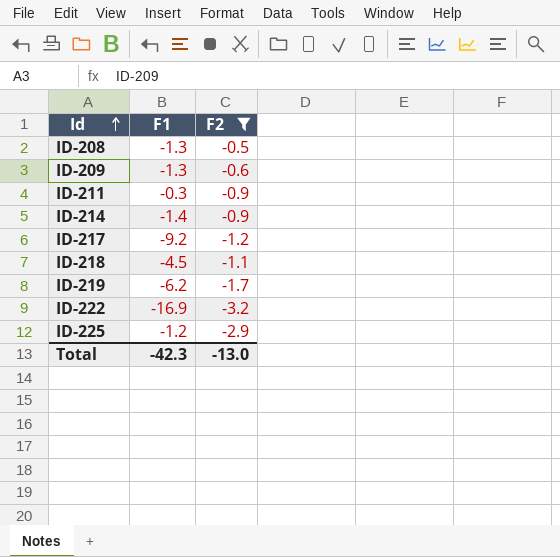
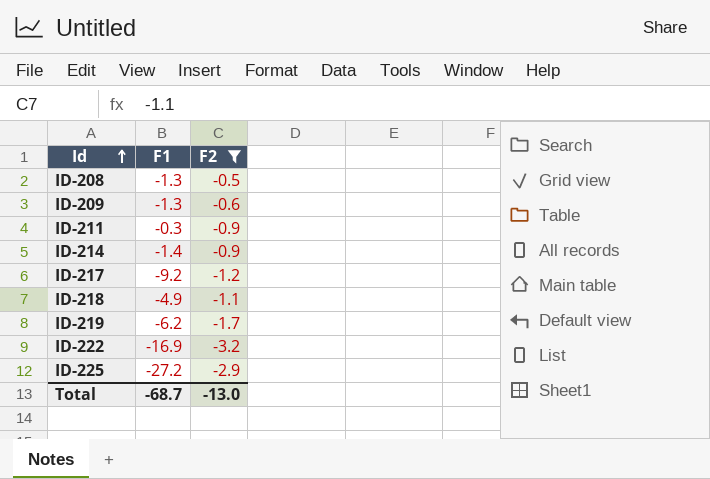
ID-218 | F1: -4.5 -> -4.9
ID-225 | F1: -1.2 -> -27.2
Total | F1: -42.3 -> -68.7

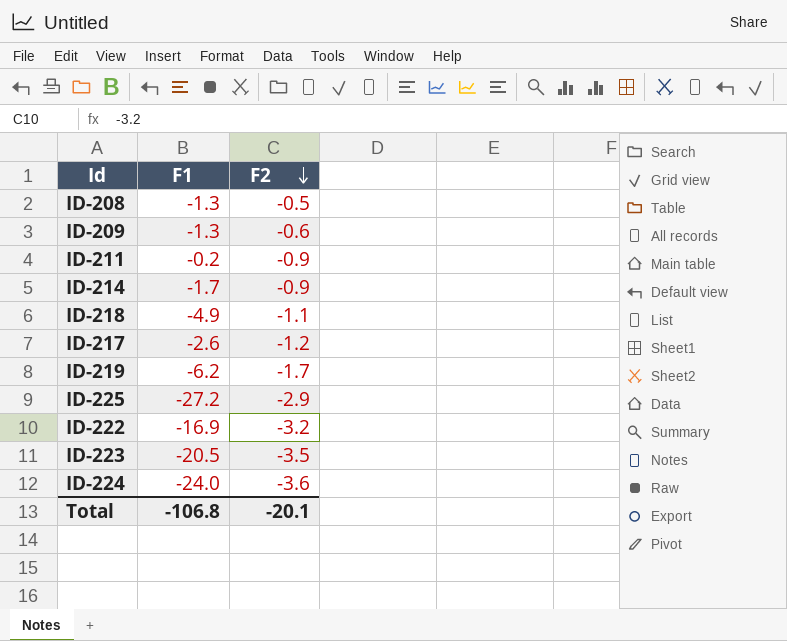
filter: F2 >= -3.2 -> none
row order: Id ascending -> F2 descending
ID-211 | F1: -0.3 -> -0.2
ID-214 | F1: -1.4 -> -1.7
ID-217 | F1: -9.2 -> -2.6
Total | F1: -68.7 -> -106.8
Total | F2: -13.0 -> -20.1

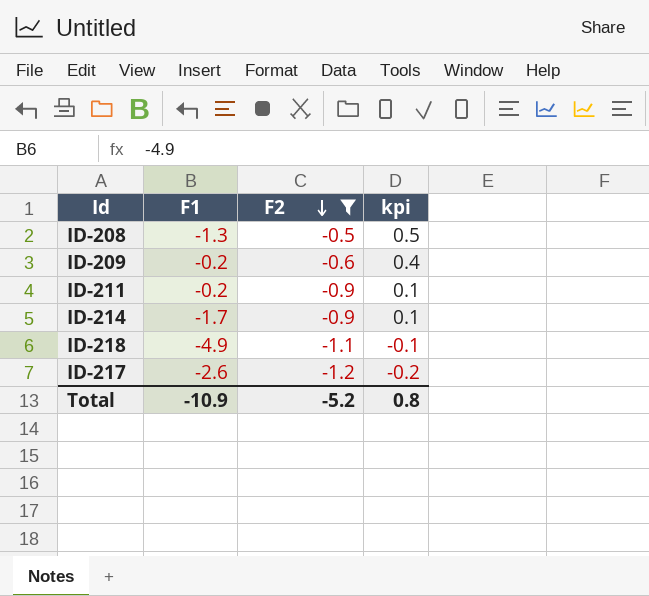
filter: none -> F2 >= -1.2
column kpi | formula: none -> [F2] + 1
ID-209 | F1: -1.3 -> -0.2
Total | F1: -106.8 -> -10.9
Total | F2: -20.1 -> -5.2

